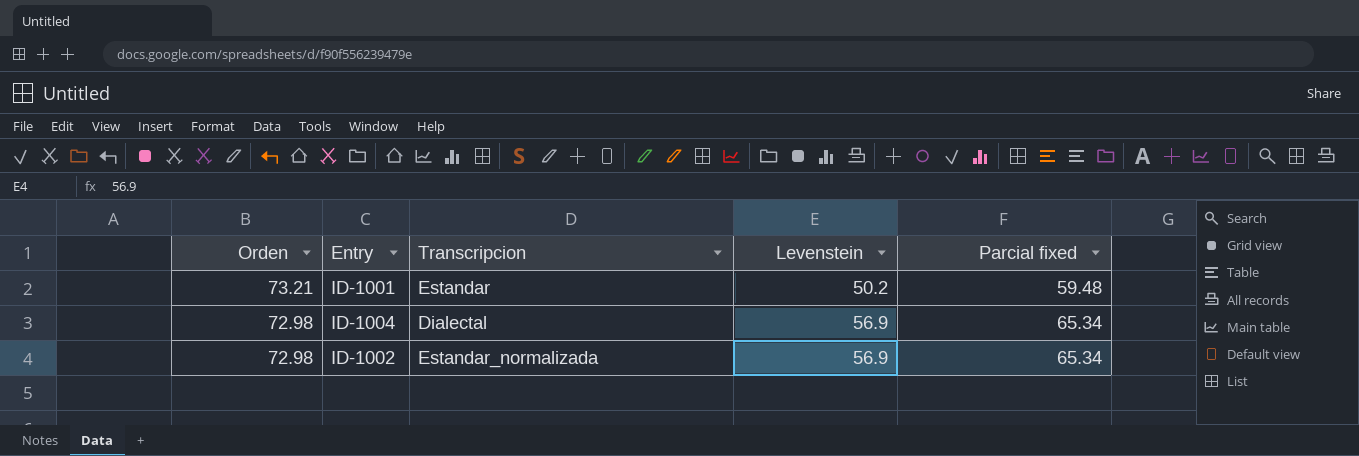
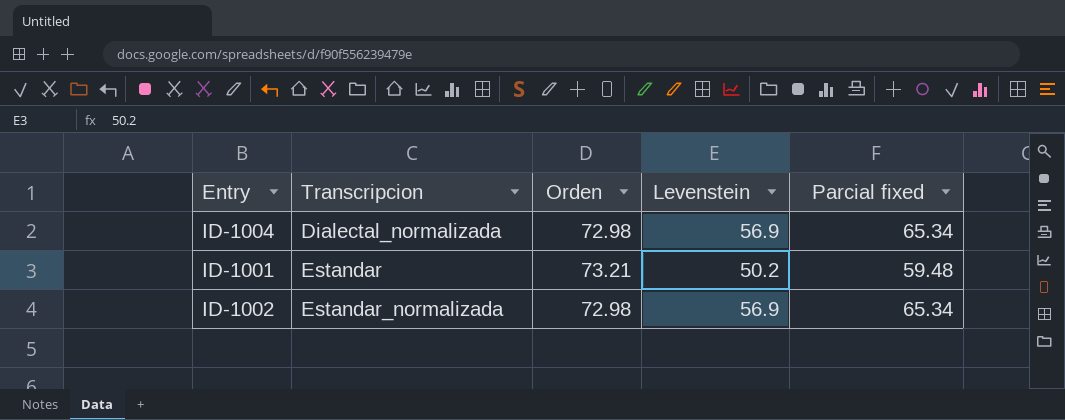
row order: Orden descending -> Transcripcion ascending
column Orden | position: 1 -> 3
ID-1004 | Transcripcion: Dialectal -> Dialectal_normalizada

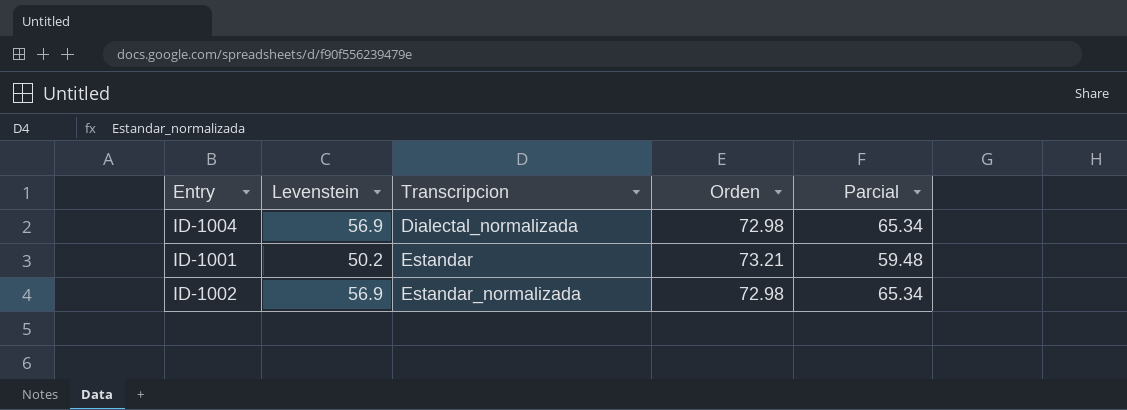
column Levenstein | position: 4 -> 2
column name: Parcial fixed -> Parcial

